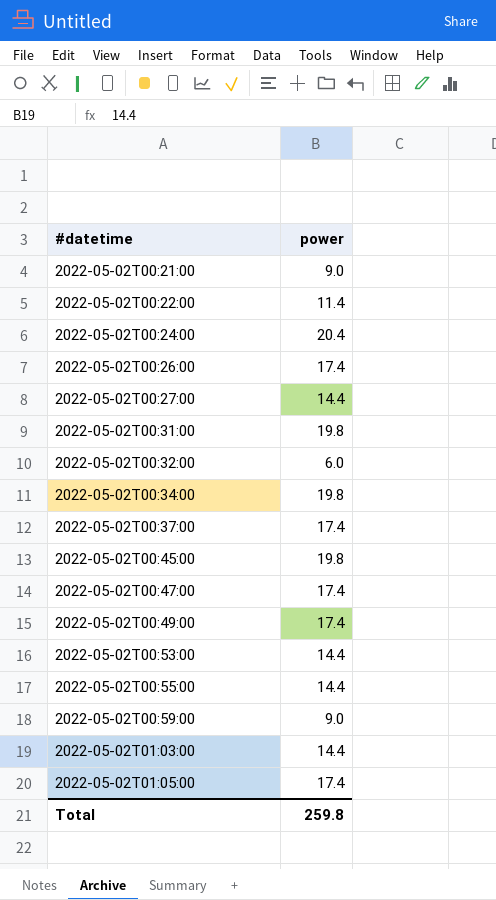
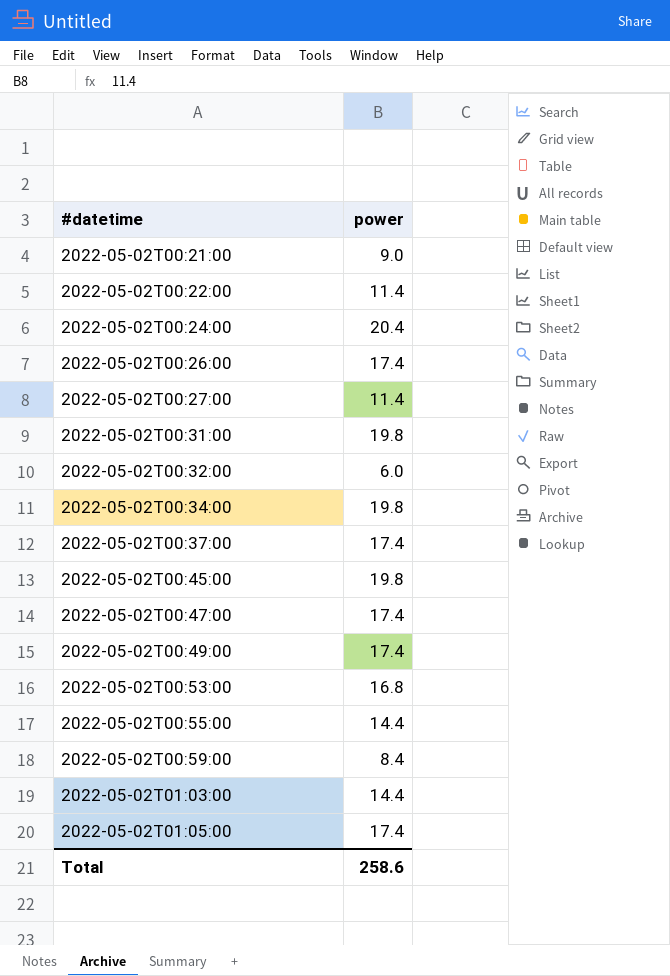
2022-05-02T00:27:00 | power: 14.4 -> 11.4
2022-05-02T00:53:00 | power: 14.4 -> 16.8
2022-05-02T00:59:00 | power: 9.0 -> 8.4
Total | power: 259.8 -> 258.6

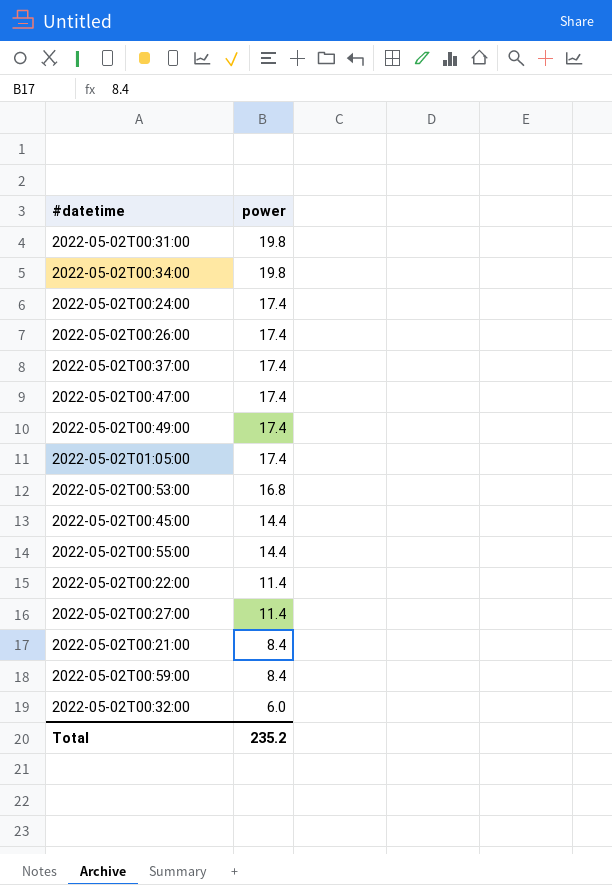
row order: #datetime ascending -> power descending
row 2022-05-02T01:03:00: 14.4 -> none
2022-05-02T00:24:00 | power: 20.4 -> 17.4
2022-05-02T00:45:00 | power: 19.8 -> 14.4
2022-05-02T00:21:00 | power: 9.0 -> 8.4
Total | power: 258.6 -> 235.2

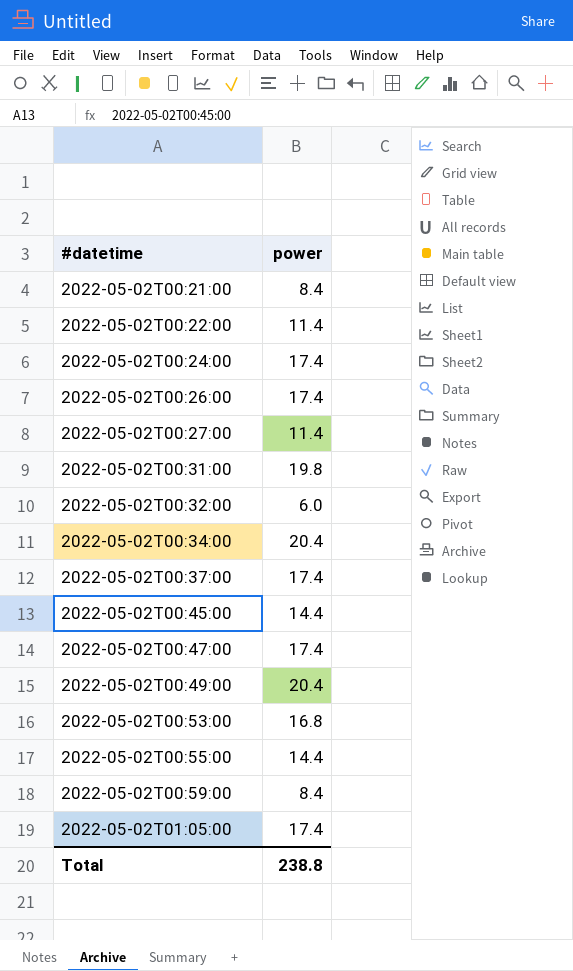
row order: power descending -> #datetime ascending
2022-05-02T00:34:00 | power: 19.8 -> 20.4
2022-05-02T00:49:00 | power: 17.4 -> 20.4
Total | power: 235.2 -> 238.8

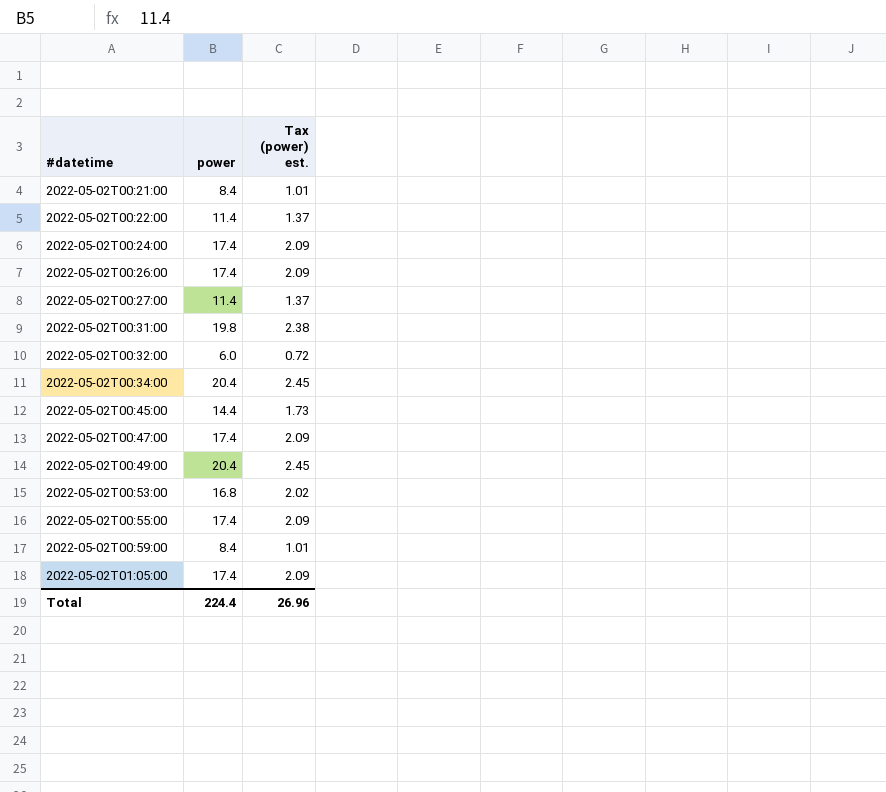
column Tax (power) est. | formula: none -> [power] * 0.12
row 2022-05-02T00:37:00: 17.4 -> none
2022-05-02T00:55:00 | power: 14.4 -> 17.4
Total | power: 238.8 -> 224.4

